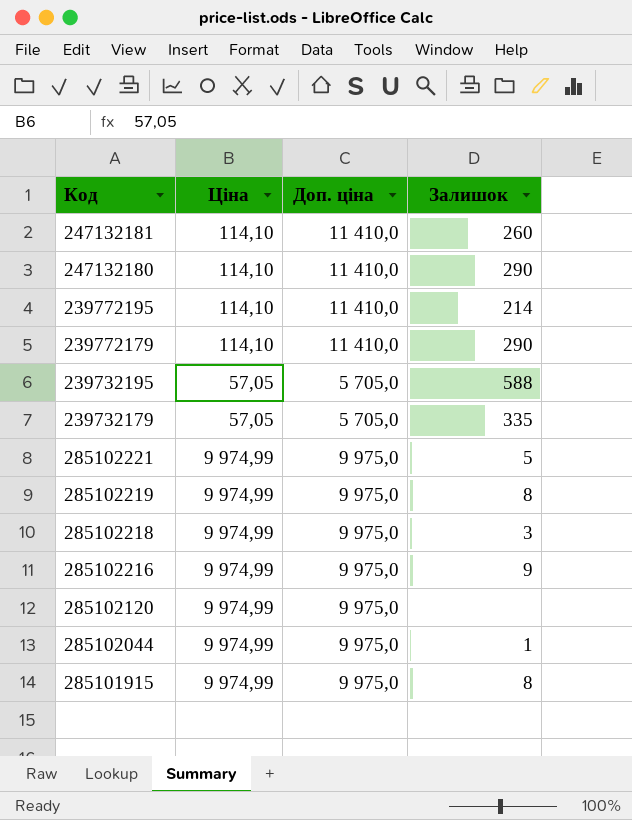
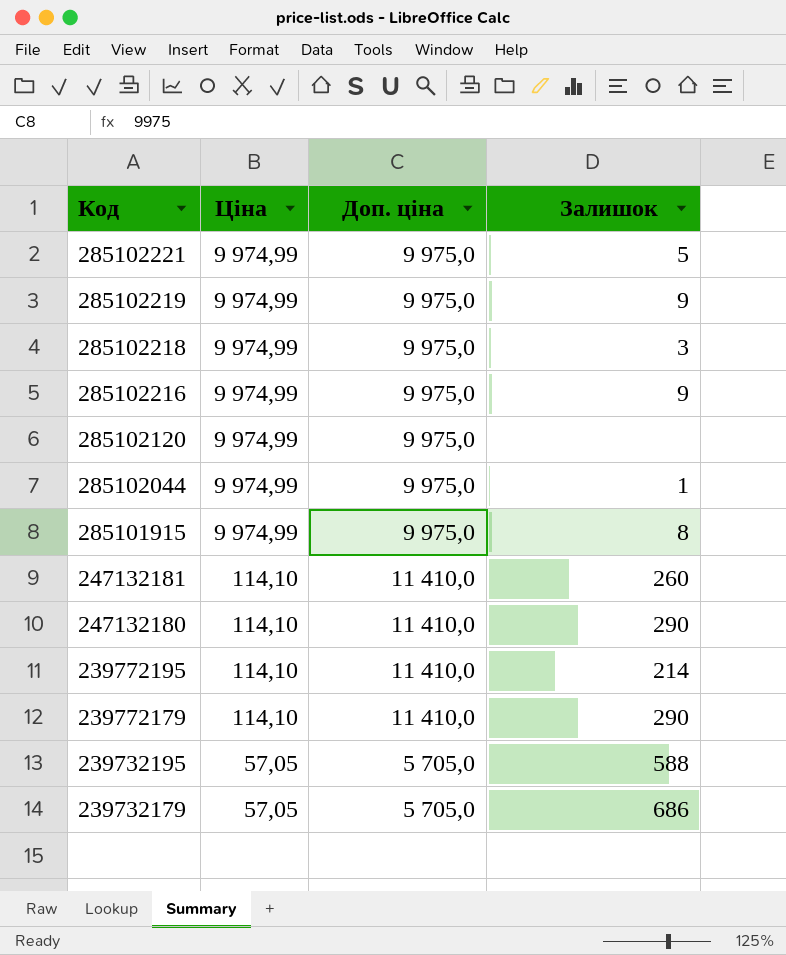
row order: none -> Код descending
285102219 | Залишок: 8 -> 9
239732179 | Залишок: 335 -> 686

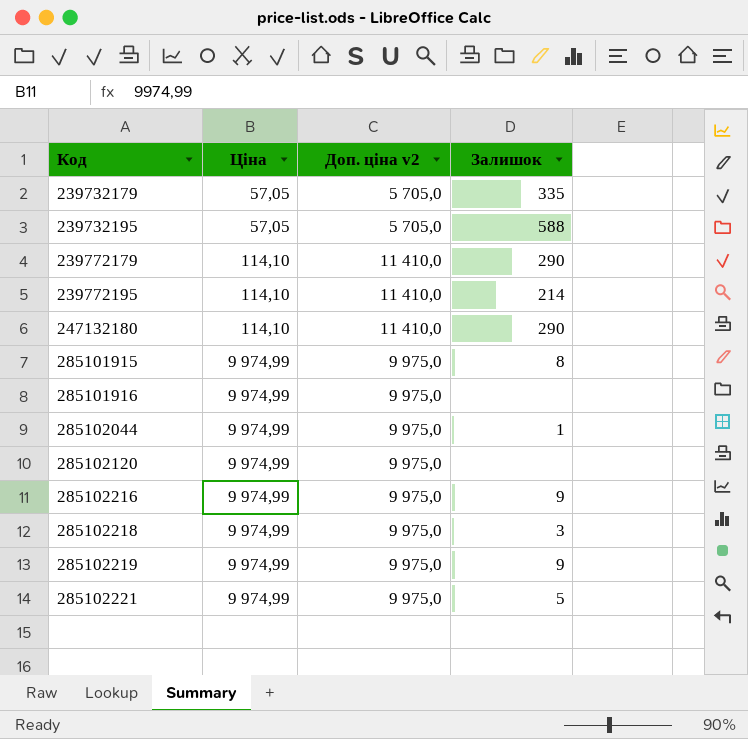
row order: Код descending -> Код ascending
column name: Доп. ціна -> Доп. ціна v2
row 247132181: 114,10 | 11 410,0 | 260 -> none
239732179 | Залишок: 686 -> 335
row 285101916: none -> 9 974,99 | 9 975,0 | none

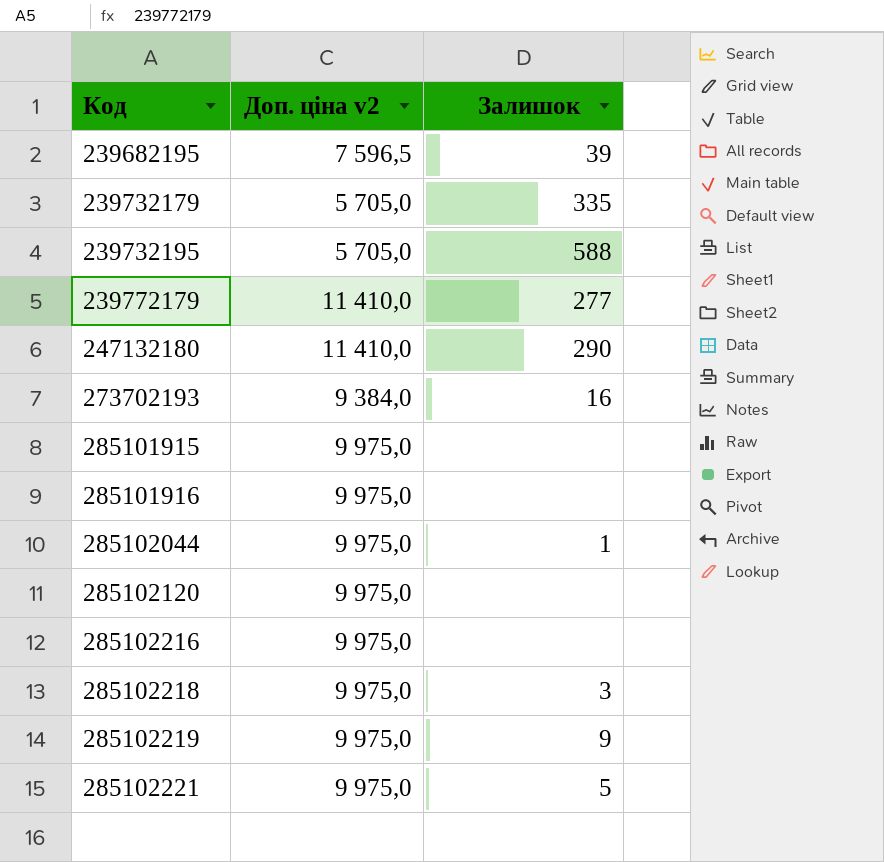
column Ціна | position: 2 -> none
row 239772195: 114,10 | 11 410,0 | 214 -> none
row 239682195: none -> 7 596,5 | 39
239772179 | Залишок: 290 -> 277
row 273702193: none -> 9 384,0 | 16
285101915 | Залишок: 8 -> none
285102216 | Залишок: 9 -> none

